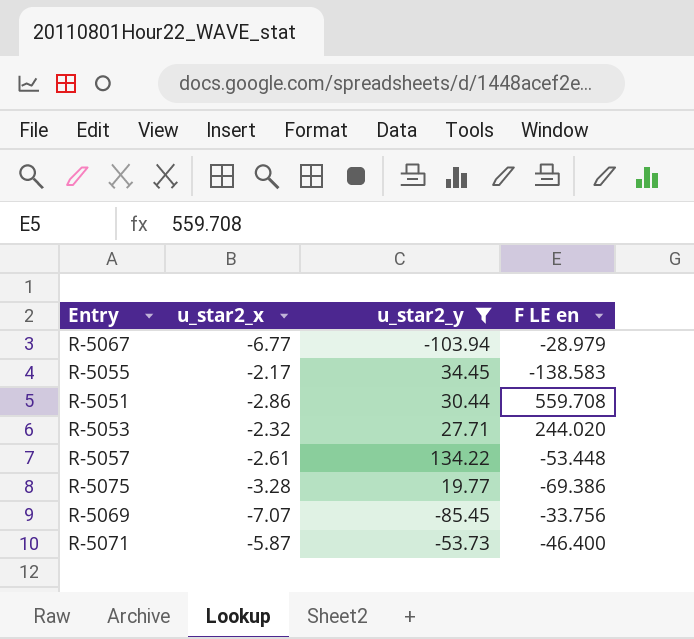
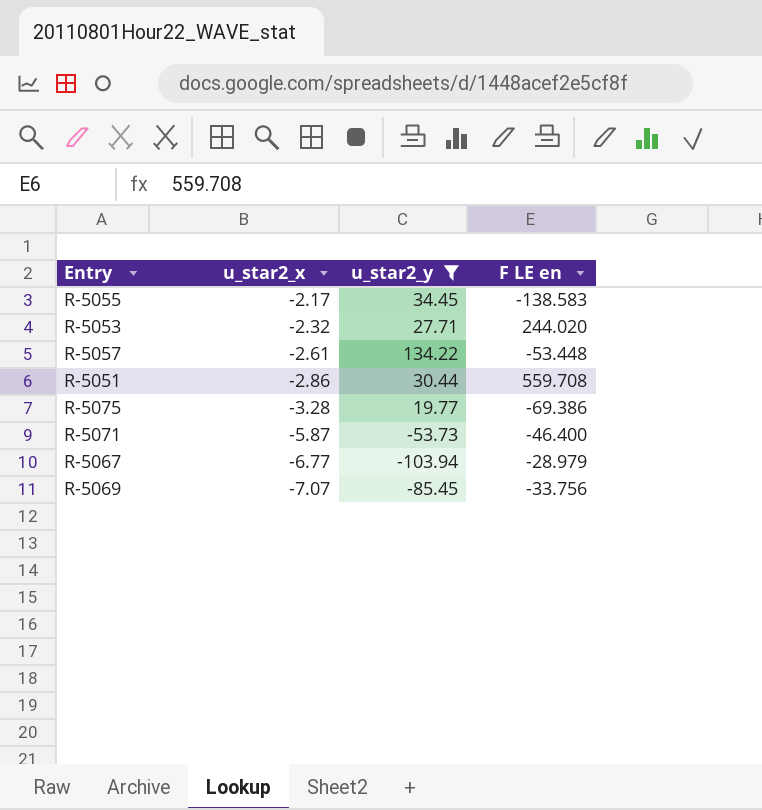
row order: none -> u_star2_x descending

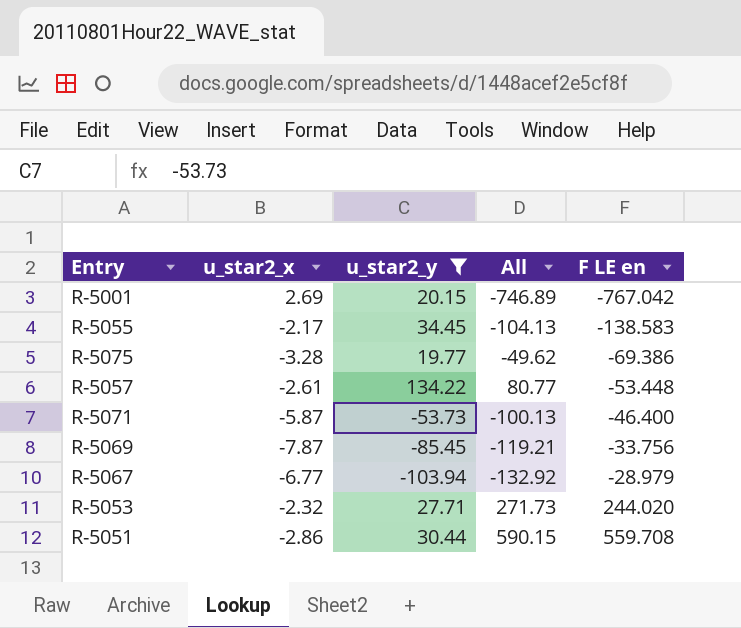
row order: u_star2_x descending -> F LE en ascending
column All | formula: none -> [u_star2_y] + [F LE en]
row R-5001: none -> 2.69 | 20.15 | -746.89 | -767.042
R-5069 | u_star2_x: -7.07 -> -7.87

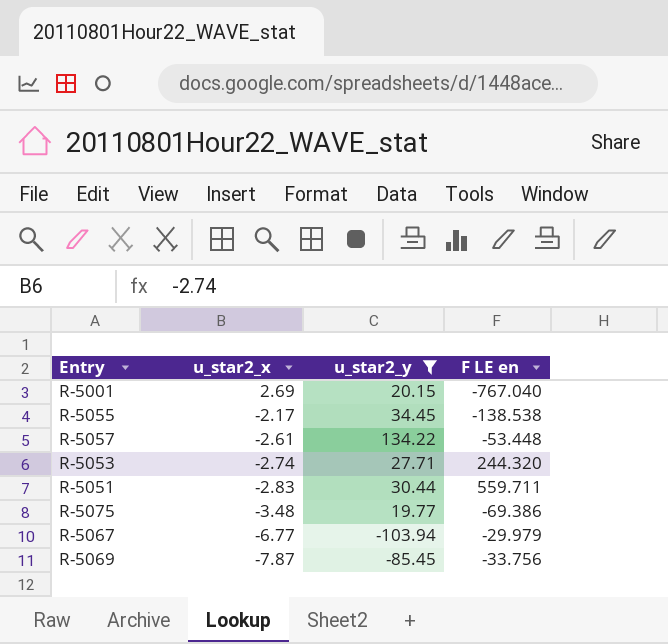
row order: F LE en ascending -> u_star2_x descending
column All | formula: [u_star2_y] + [F LE en] -> none
row R-5071: -5.87 | -53.73 | -100.13 | -46.400 -> none
R-5001 | F LE en: -767.042 -> -767.040
R-5055 | F LE en: -138.583 -> -138.538
R-5053 | u_star2_x: -2.32 -> -2.74
R-5053 | F LE en: 244.020 -> 244.320
R-5051 | u_star2_x: -2.86 -> -2.83
R-5051 | F LE en: 559.708 -> 559.711
R-5075 | u_star2_x: -3.28 -> -3.48
R-5067 | F LE en: -28.979 -> -29.979

